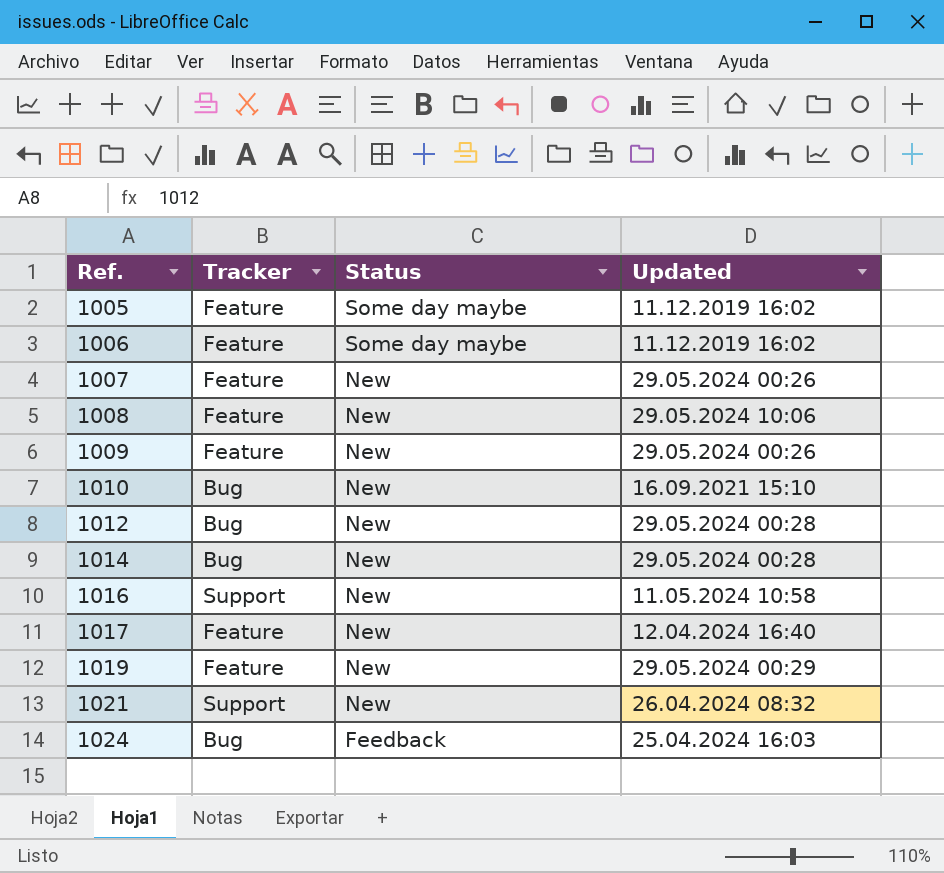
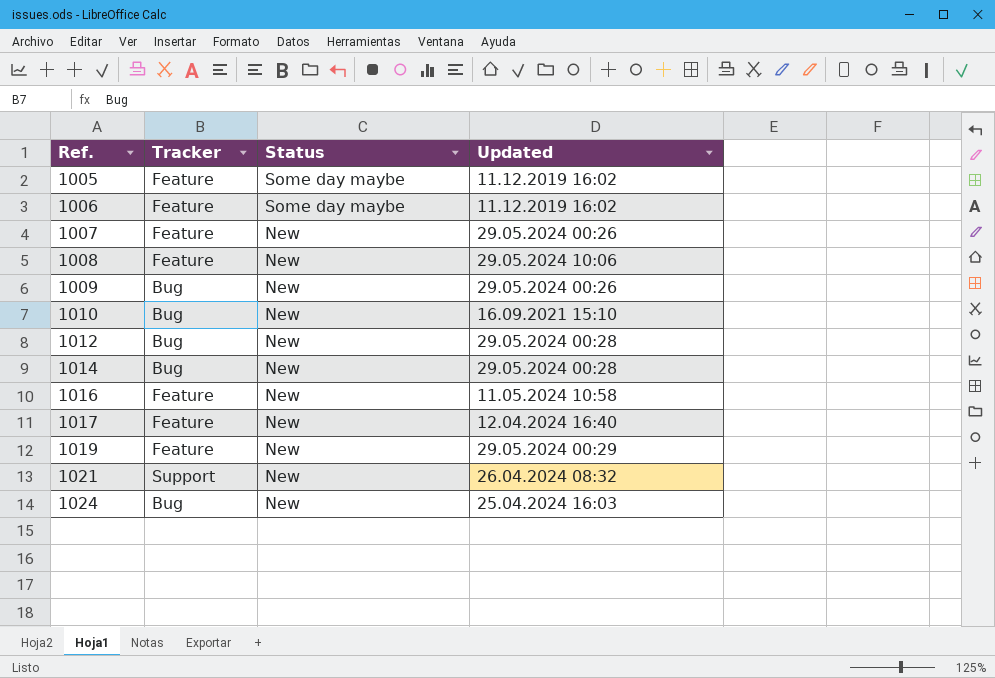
1009 | Tracker: Feature -> Bug
1016 | Tracker: Support -> Feature
1024 | Status: Feedback -> New

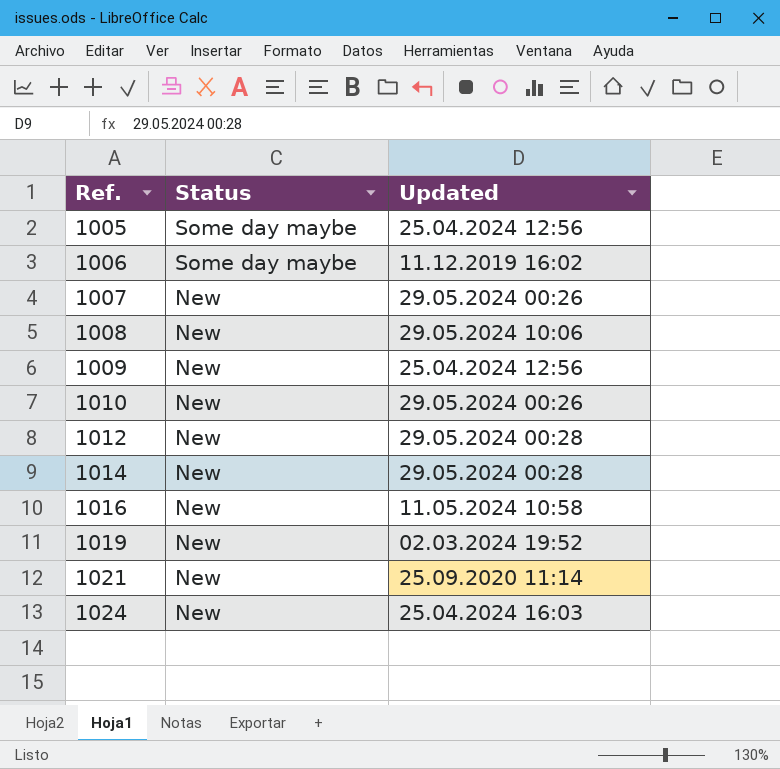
column Tracker | position: 2 -> none
row 1017: Feature | New | 12.04.2024 16:40 -> none
1005 | Updated: 11.12.2019 16:02 -> 25.04.2024 12:56
1009 | Updated: 29.05.2024 00:26 -> 25.04.2024 12:56
1010 | Updated: 16.09.2021 15:10 -> 29.05.2024 00:26
1019 | Updated: 29.05.2024 00:29 -> 02.03.2024 19:52
1021 | Updated: 26.04.2024 08:32 -> 25.09.2020 11:14

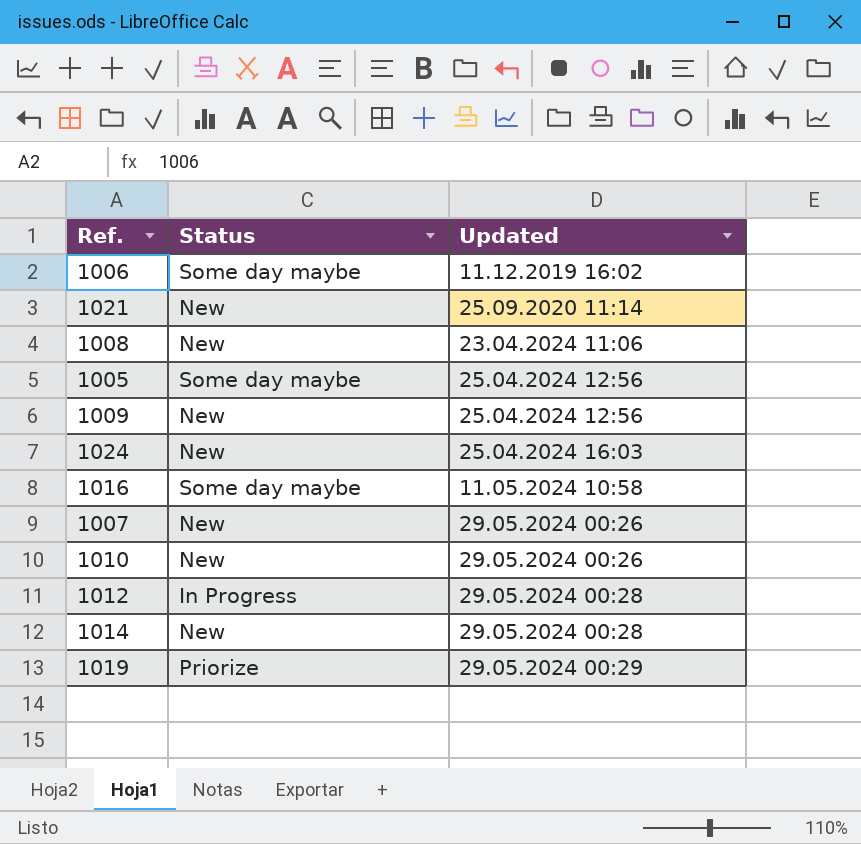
row order: Ref. ascending -> Updated ascending
1008 | Updated: 29.05.2024 10:06 -> 23.04.2024 11:06
1016 | Status: New -> Some day maybe
1012 | Status: New -> In Progress
1019 | Status: New -> Priorize
1019 | Updated: 02.03.2024 19:52 -> 29.05.2024 00:29

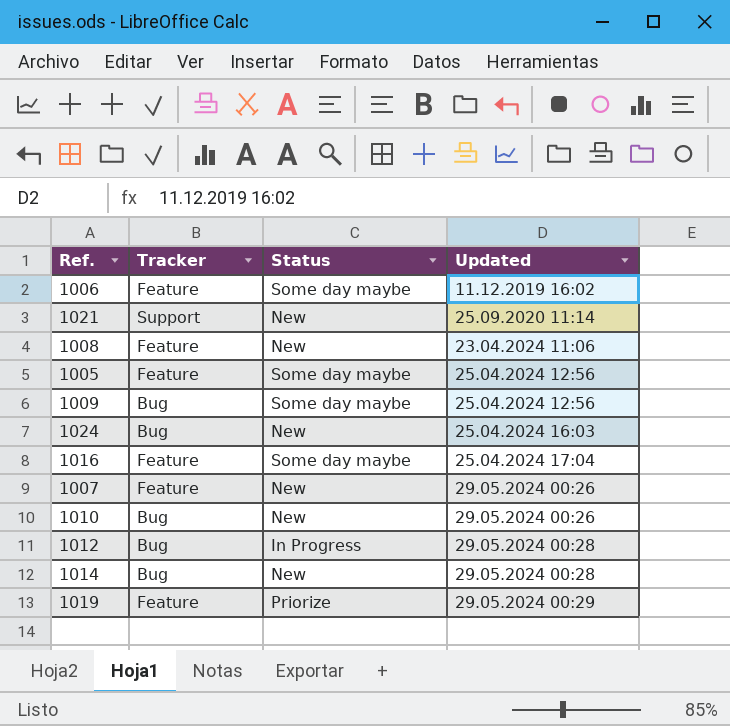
column Tracker | position: none -> 2
1009 | Status: New -> Some day maybe
1016 | Updated: 11.05.2024 10:58 -> 25.04.2024 17:04

